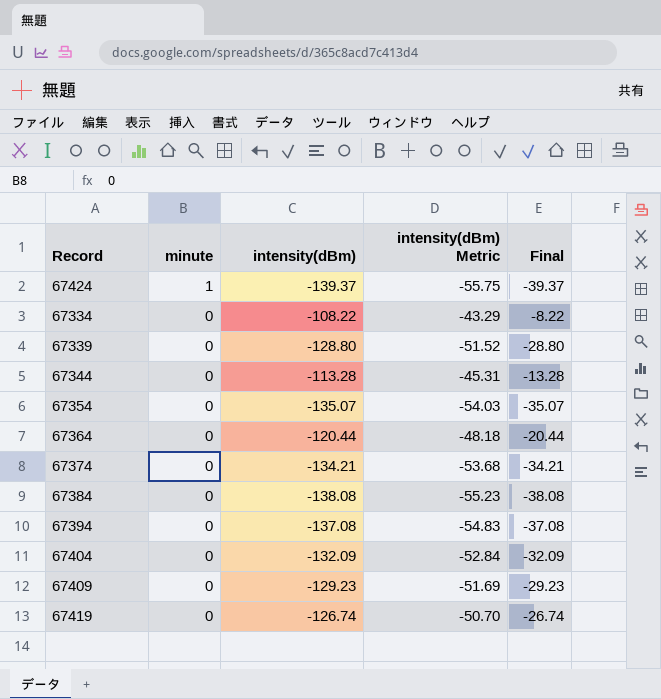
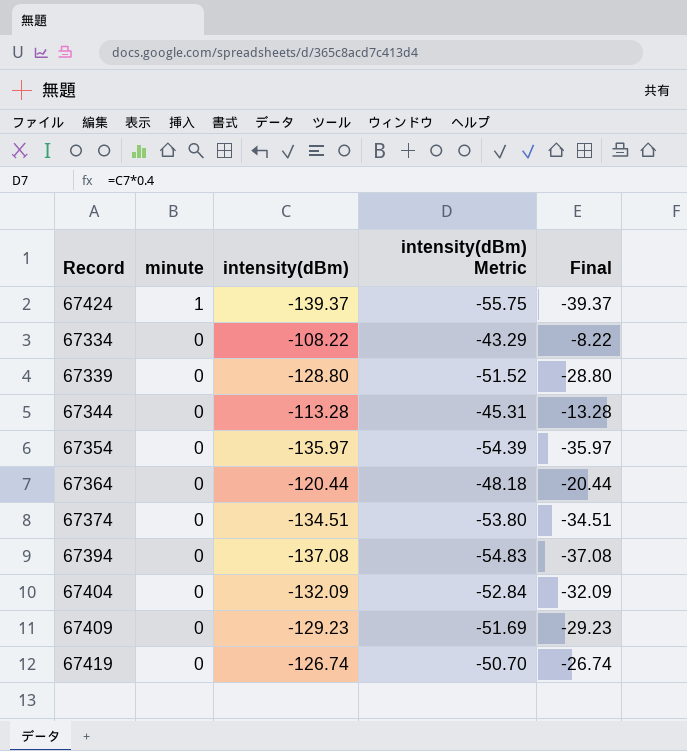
row 67384: 0 | -138.08 | -55.23 | -38.08 -> none
67354 | intensity(dBm): -135.07 -> -135.97
67354 | intensity(dBm) Metric: -54.03 -> -54.39
67354 | Final: -35.07 -> -35.97
67374 | intensity(dBm): -134.21 -> -134.51
67374 | intensity(dBm) Metric: -53.68 -> -53.80
67374 | Final: -34.21 -> -34.51

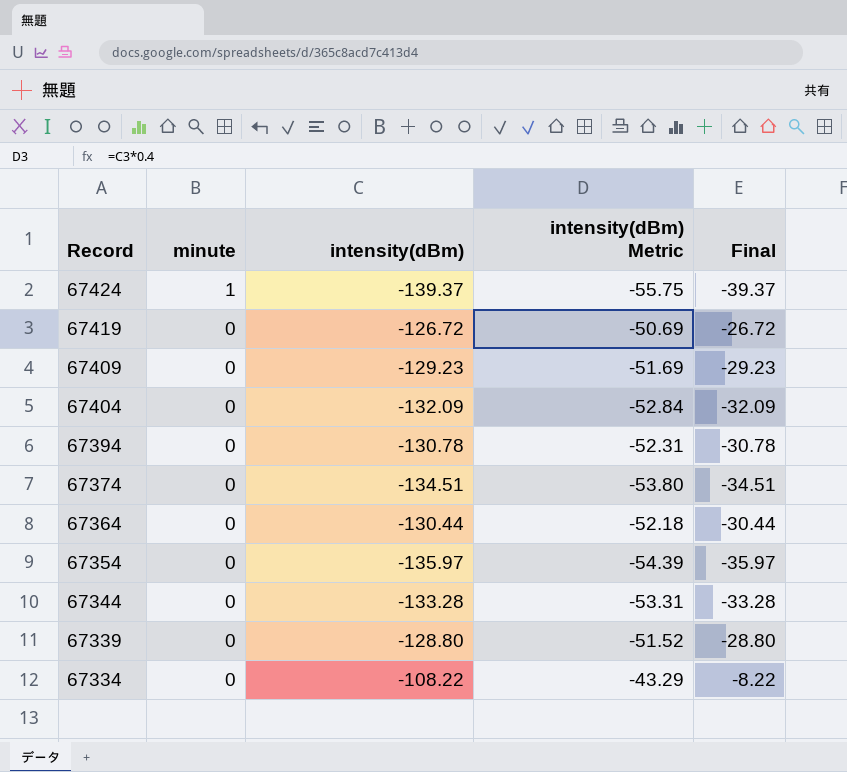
row order: minute descending -> Record descending
67419 | intensity(dBm): -126.74 -> -126.72
67419 | intensity(dBm) Metric: -50.70 -> -50.69
67419 | Final: -26.74 -> -26.72
67394 | intensity(dBm): -137.08 -> -130.78
67394 | intensity(dBm) Metric: -54.83 -> -52.31
67394 | Final: -37.08 -> -30.78
67364 | intensity(dBm): -120.44 -> -130.44
67364 | intensity(dBm) Metric: -48.18 -> -52.18
67364 | Final: -20.44 -> -30.44
67344 | intensity(dBm): -113.28 -> -133.28
67344 | intensity(dBm) Metric: -45.31 -> -53.31
67344 | Final: -13.28 -> -33.28

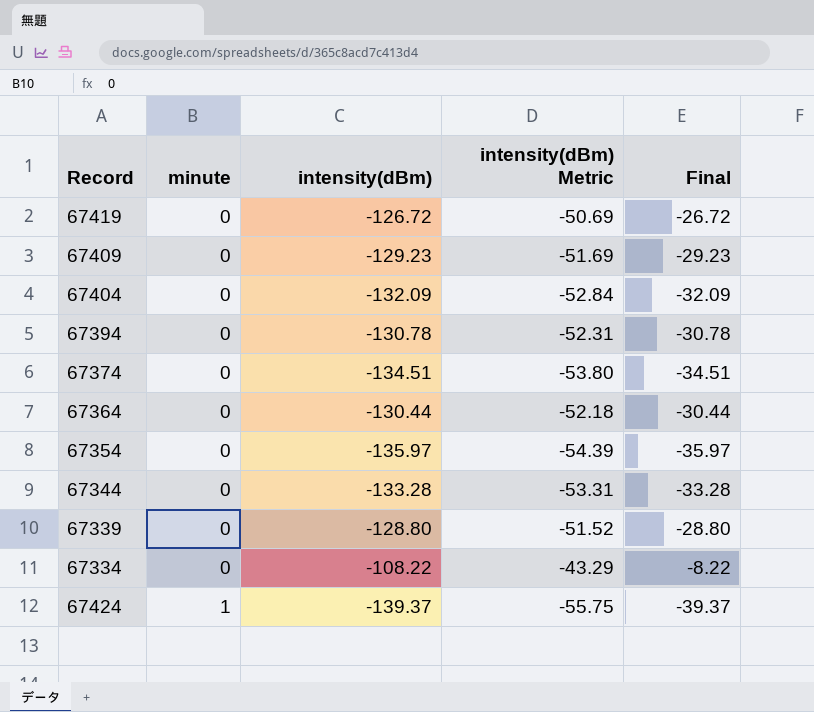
row order: Record descending -> minute ascending

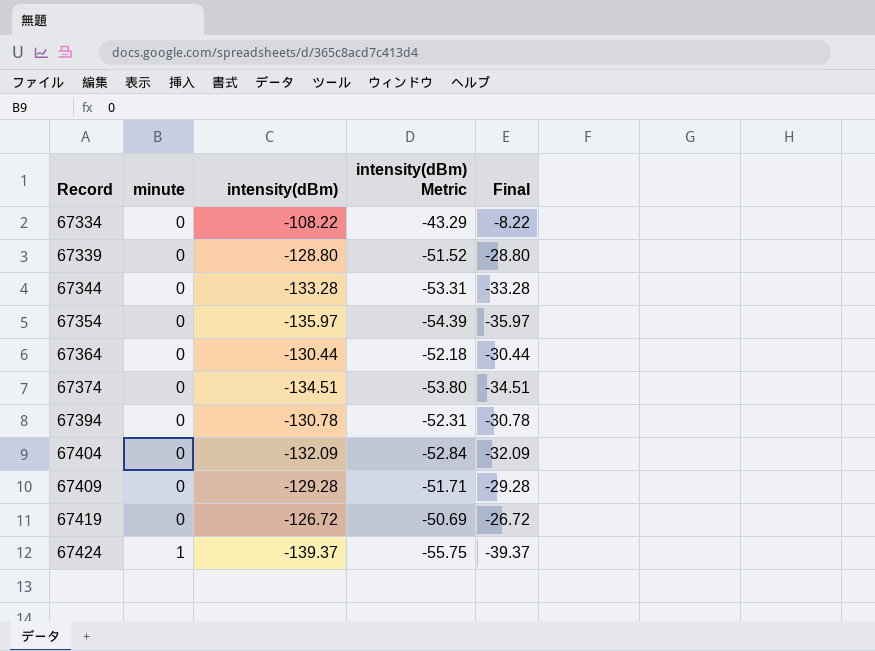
row order: minute ascending -> Record ascending
67409 | intensity(dBm): -129.23 -> -129.28
67409 | intensity(dBm) Metric: -51.69 -> -51.71
67409 | Final: -29.23 -> -29.28

